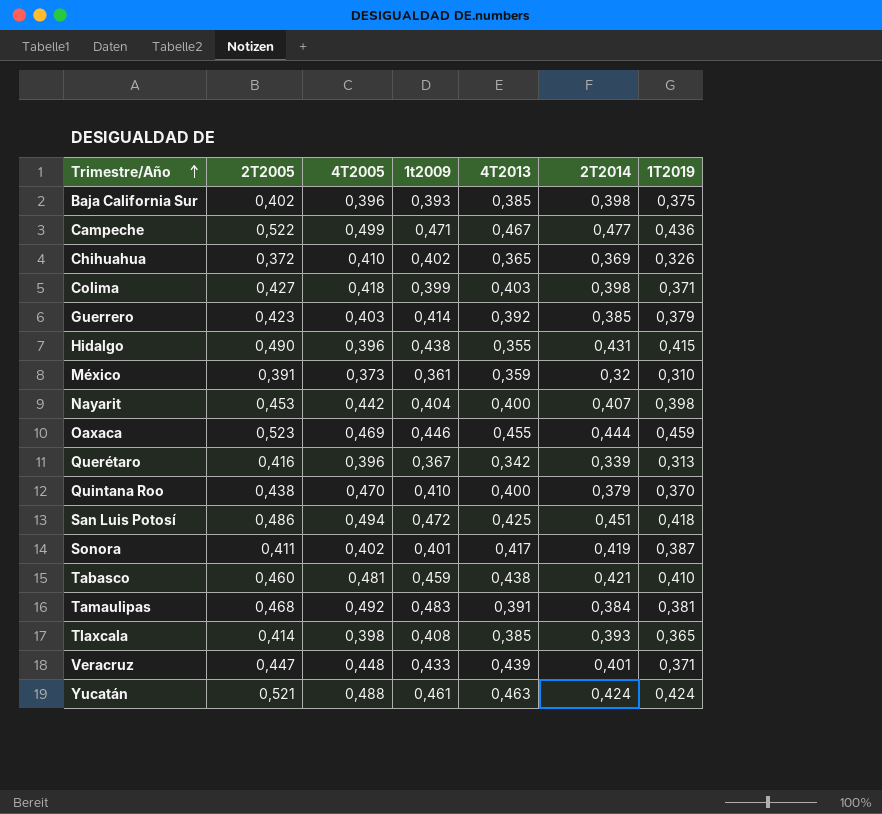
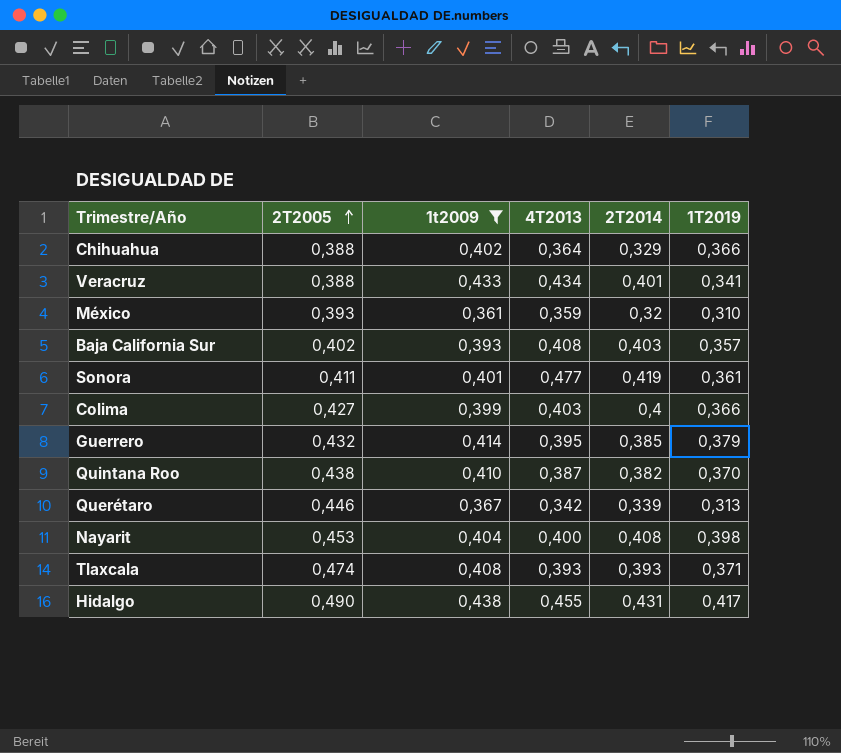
filter: none -> 1t2009 <= 0,438
row order: Trimestre/Año ascending -> 2T2005 ascending
column 4T2005 | position: 3 -> none
Chihuahua | 2T2005: 0,372 -> 0,388
Chihuahua | 4T2013: 0,365 -> 0,364
Chihuahua | 2T2014: 0,369 -> 0,329
Chihuahua | 1T2019: 0,326 -> 0,366
Veracruz | 2T2005: 0,447 -> 0,388
Veracruz | 4T2013: 0,439 -> 0,434
Veracruz | 1T2019: 0,371 -> 0,341
México | 2T2005: 0,391 -> 0,393
Baja California Sur | 4T2013: 0,385 -> 0,408
Baja California Sur | 2T2014: 0,398 -> 0,403
Baja California Sur | 1T2019: 0,375 -> 0,357
Sonora | 4T2013: 0,417 -> 0,477
Sonora | 1T2019: 0,387 -> 0,361
Colima | 2T2014: 0,398 -> 0,4
Colima | 1T2019: 0,371 -> 0,366
Guerrero | 2T2005: 0,423 -> 0,432
Guerrero | 4T2013: 0,392 -> 0,395
Quintana Roo | 4T2013: 0,400 -> 0,387
Quintana Roo | 2T2014: 0,379 -> 0,382
Querétaro | 2T2005: 0,416 -> 0,446
Nayarit | 2T2014: 0,407 -> 0,408
Tlaxcala | 2T2005: 0,414 -> 0,474
Tlaxcala | 4T2013: 0,385 -> 0,393
Tlaxcala | 1T2019: 0,365 -> 0,371
Hidalgo | 4T2013: 0,355 -> 0,455
Hidalgo | 1T2019: 0,415 -> 0,417

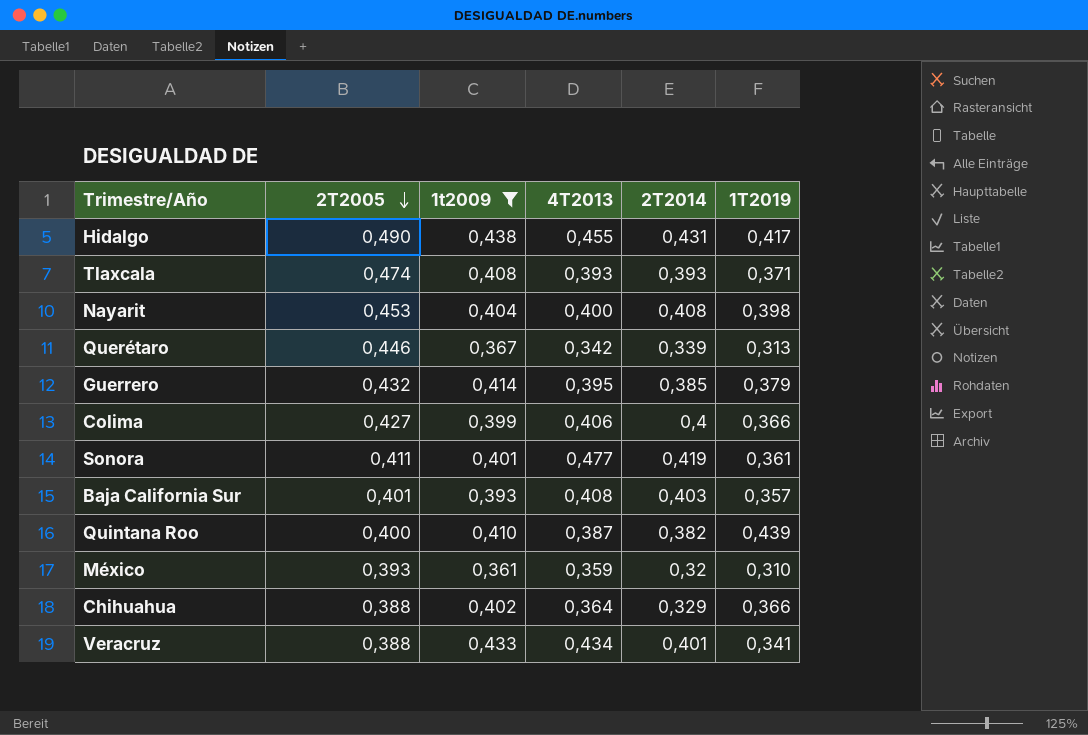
row order: 2T2005 ascending -> 2T2005 descending
Colima | 4T2013: 0,403 -> 0,406
Baja California Sur | 2T2005: 0,402 -> 0,401
Quintana Roo | 2T2005: 0,438 -> 0,400
Quintana Roo | 1T2019: 0,370 -> 0,439

